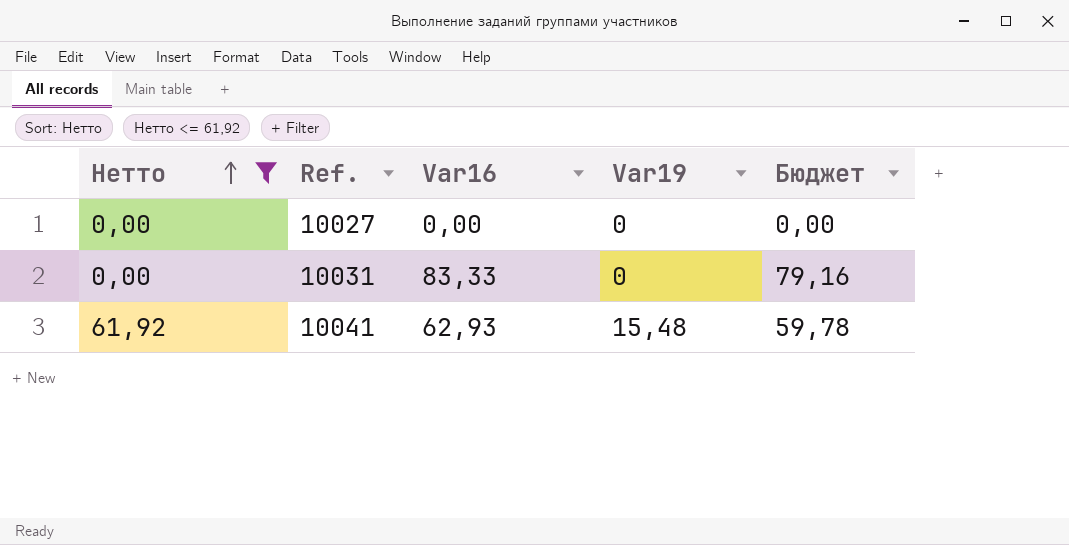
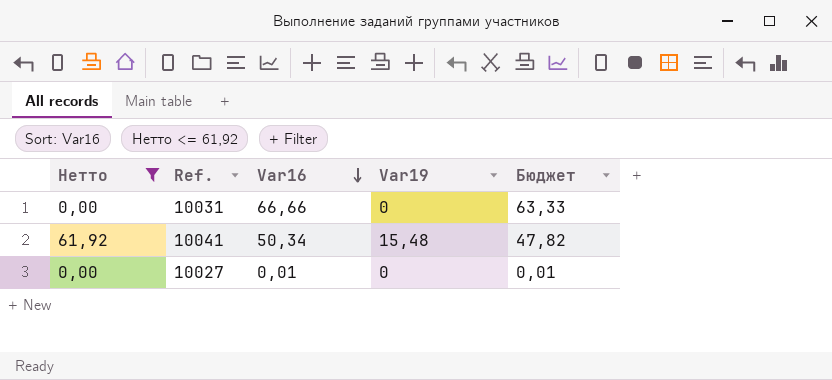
row order: Нетто ascending -> Var16 descending
10031 | Var16: 83,33 -> 66,66
10031 | Бюджет: 79,16 -> 63,33
10041 | Var16: 62,93 -> 50,34
10041 | Бюджет: 59,78 -> 47,82
10027 | Var16: 0,00 -> 0,01
10027 | Бюджет: 0,00 -> 0,01

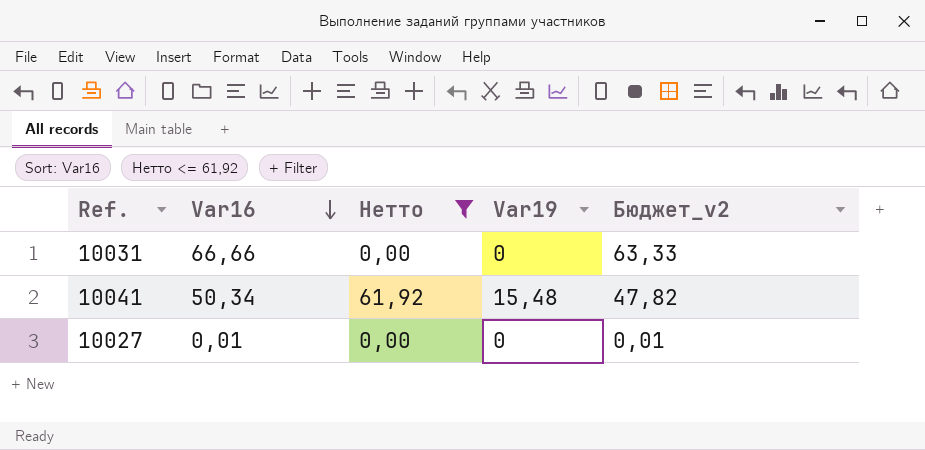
column Нетто | position: 1 -> 3
column name: Бюджет -> Бюджет_v2

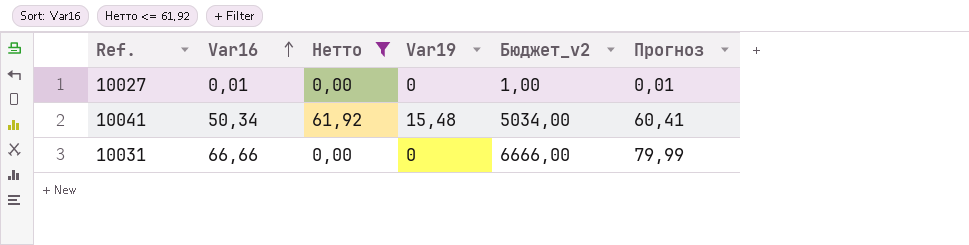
row order: Var16 descending -> Var16 ascending
column Бюджет_v2 | formula: [Var16] * 0,95 -> [Var16] * 100
column Прогноз | formula: none -> [Var16] * 1,2

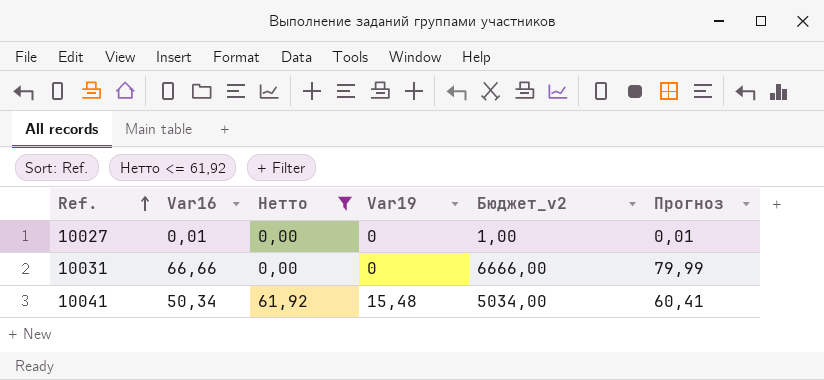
row order: Var16 ascending -> Ref. ascending

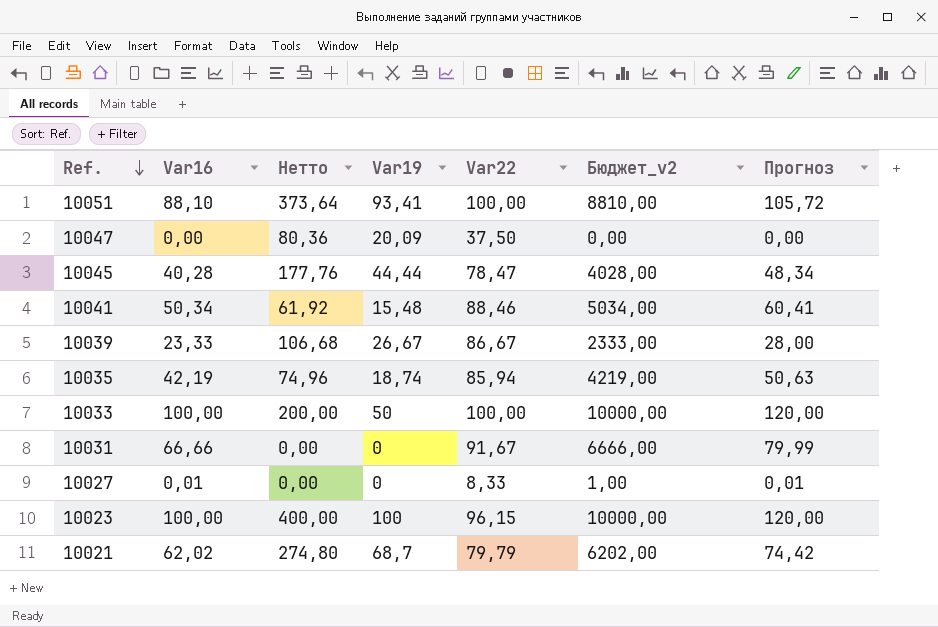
filter: Нетто <= 61,92 -> none
row order: Ref. ascending -> Ref. descending
column Var22 | position: none -> 5

